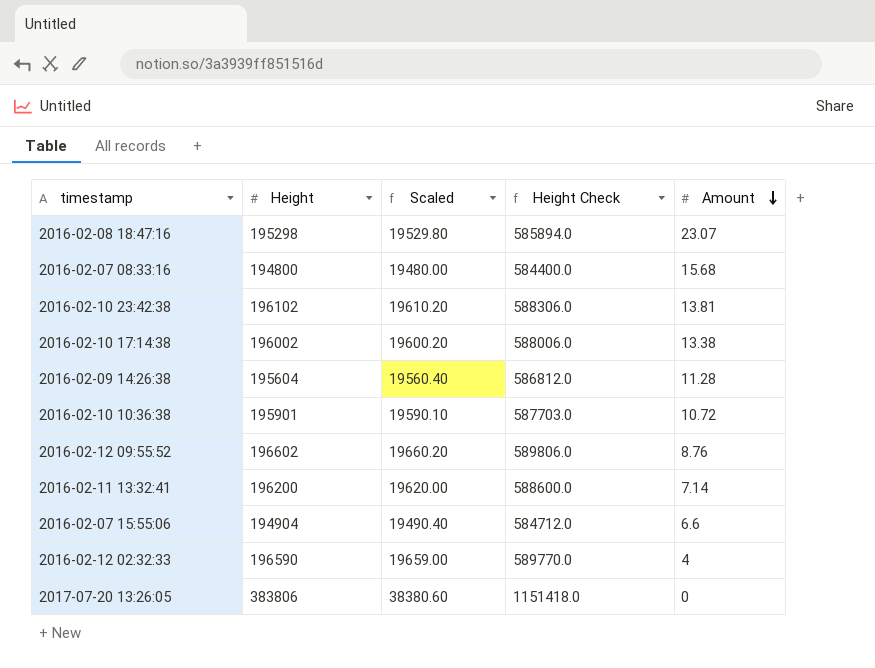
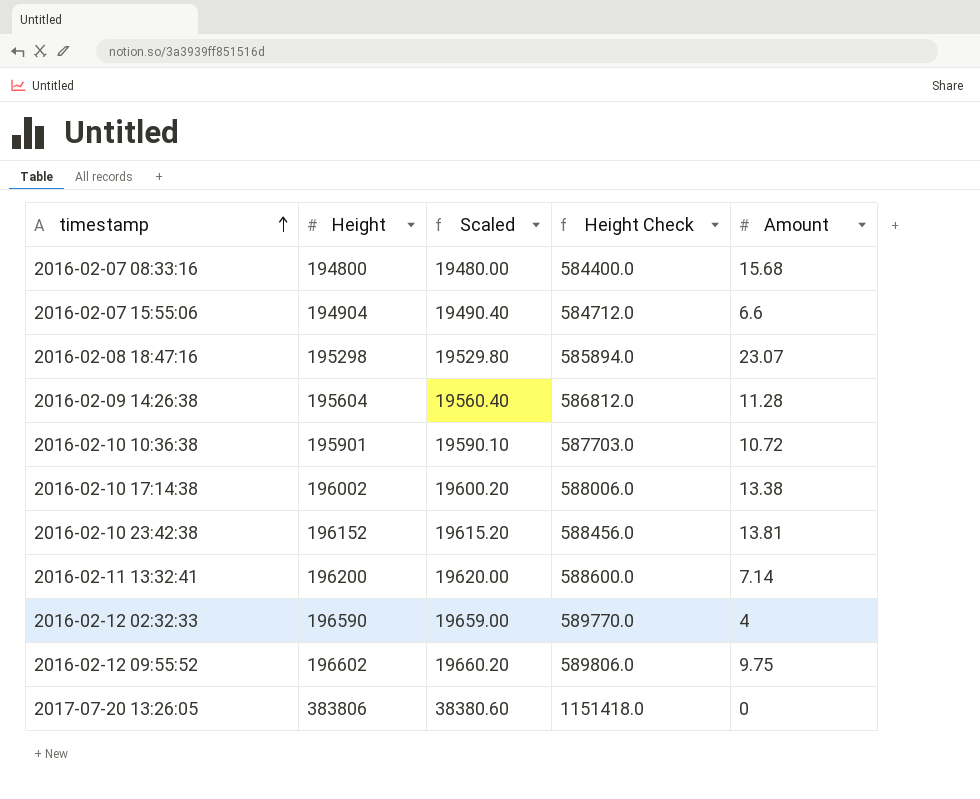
row order: Amount descending -> timestamp ascending
2016-02-10 23:42:38 | Height: 196102 -> 196152
2016-02-10 23:42:38 | Scaled: 19610.20 -> 19615.20
2016-02-10 23:42:38 | Height Check: 588306.0 -> 588456.0
2016-02-12 09:55:52 | Amount: 8.76 -> 9.75

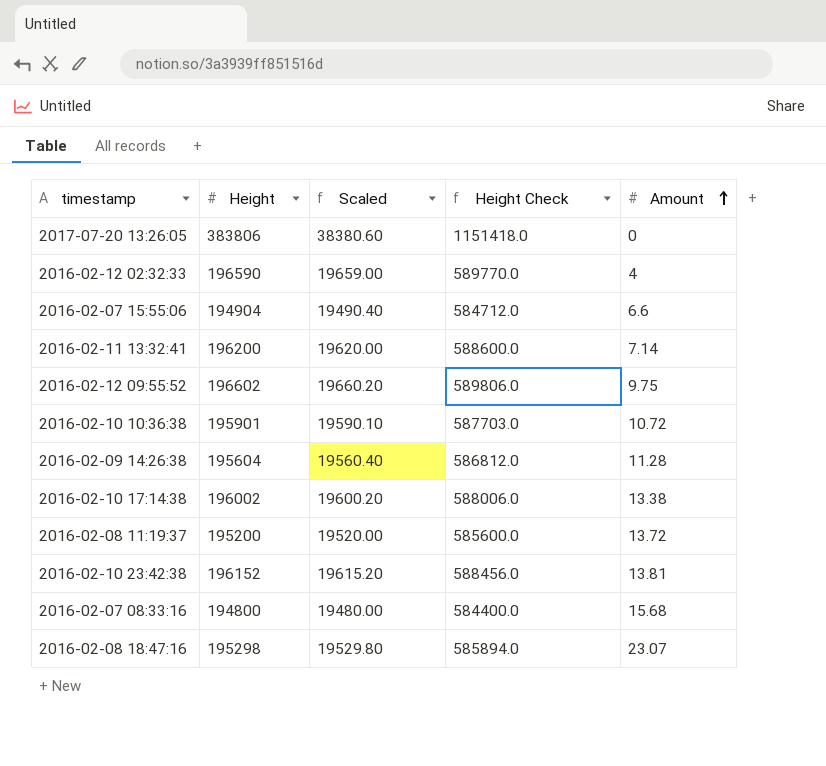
row order: timestamp ascending -> Amount ascending
row 2016-02-08 11:19:37: none -> 195200 | 19520.00 | 585600.0 | 13.72

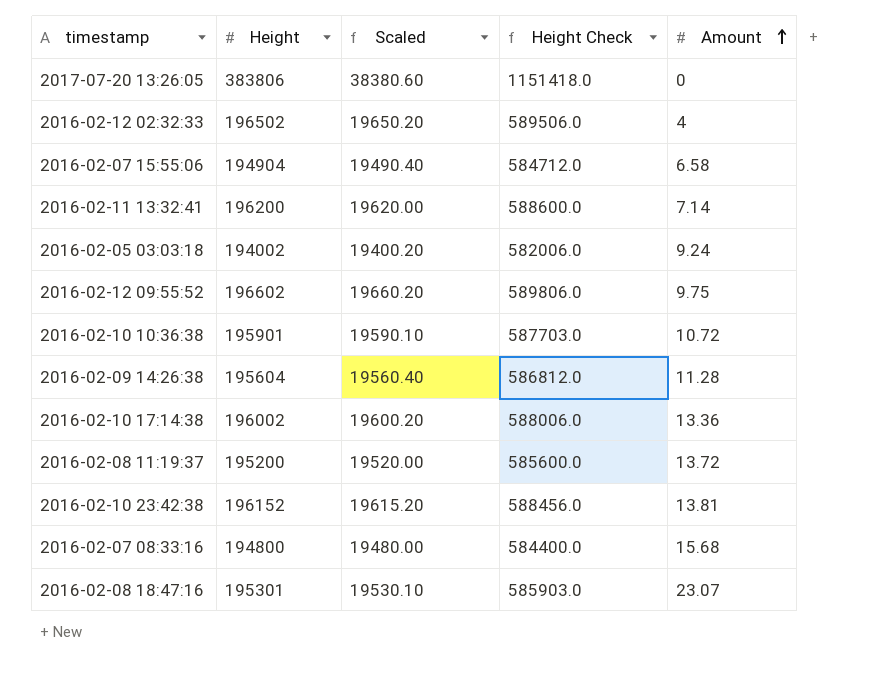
2016-02-12 02:32:33 | Height: 196590 -> 196502
2016-02-12 02:32:33 | Scaled: 19659.00 -> 19650.20
2016-02-12 02:32:33 | Height Check: 589770.0 -> 589506.0
2016-02-07 15:55:06 | Amount: 6.6 -> 6.58
row 2016-02-05 03:03:18: none -> 194002 | 19400.20 | 582006.0 | 9.24
2016-02-10 17:14:38 | Amount: 13.38 -> 13.36
2016-02-08 18:47:16 | Height: 195298 -> 195301
2016-02-08 18:47:16 | Scaled: 19529.80 -> 19530.10
2016-02-08 18:47:16 | Height Check: 585894.0 -> 585903.0

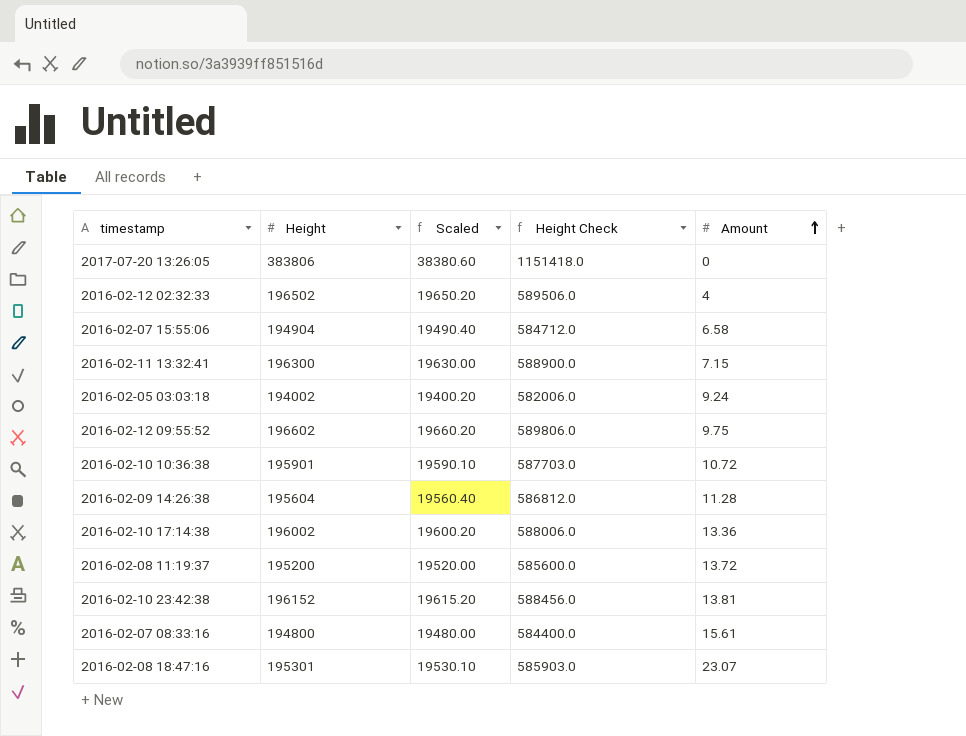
2016-02-11 13:32:41 | Height: 196200 -> 196300
2016-02-11 13:32:41 | Scaled: 19620.00 -> 19630.00
2016-02-11 13:32:41 | Height Check: 588600.0 -> 588900.0
2016-02-11 13:32:41 | Amount: 7.14 -> 7.15
2016-02-07 08:33:16 | Amount: 15.68 -> 15.61

